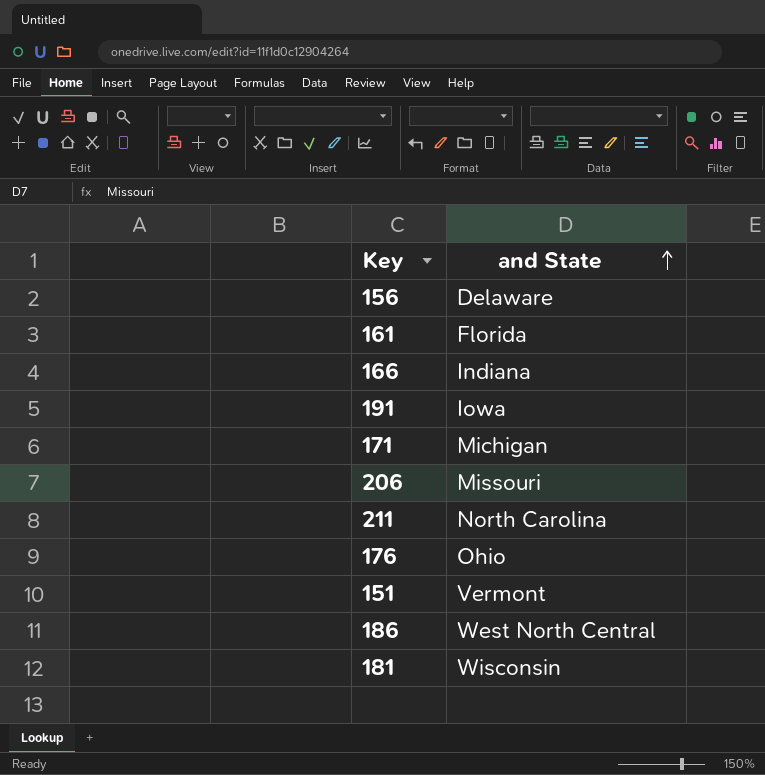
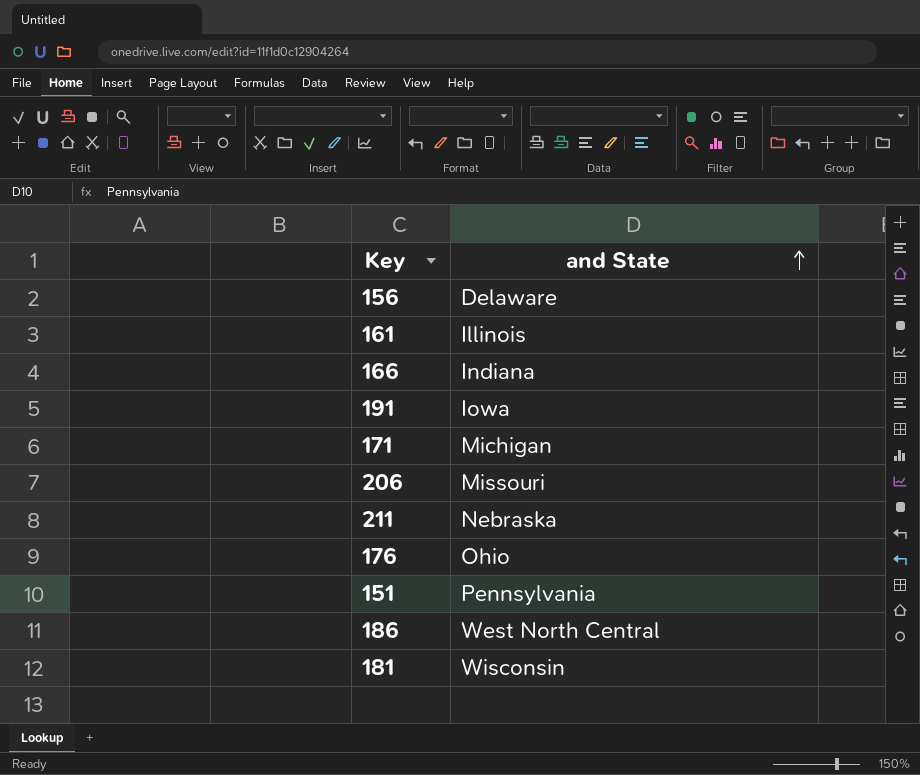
161 | and State: Florida -> Illinois
211 | and State: North Carolina -> Nebraska
151 | and State: Vermont -> Pennsylvania

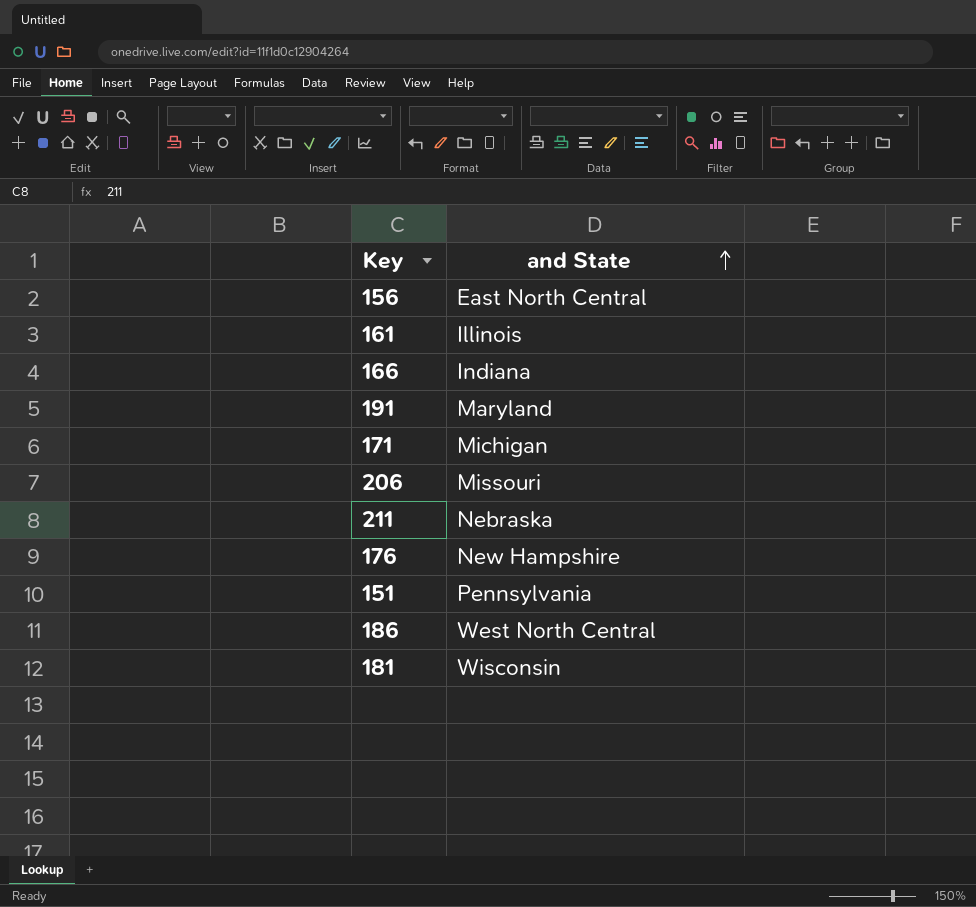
156 | and State: Delaware -> East North Central
191 | and State: Iowa -> Maryland
176 | and State: Ohio -> New Hampshire

